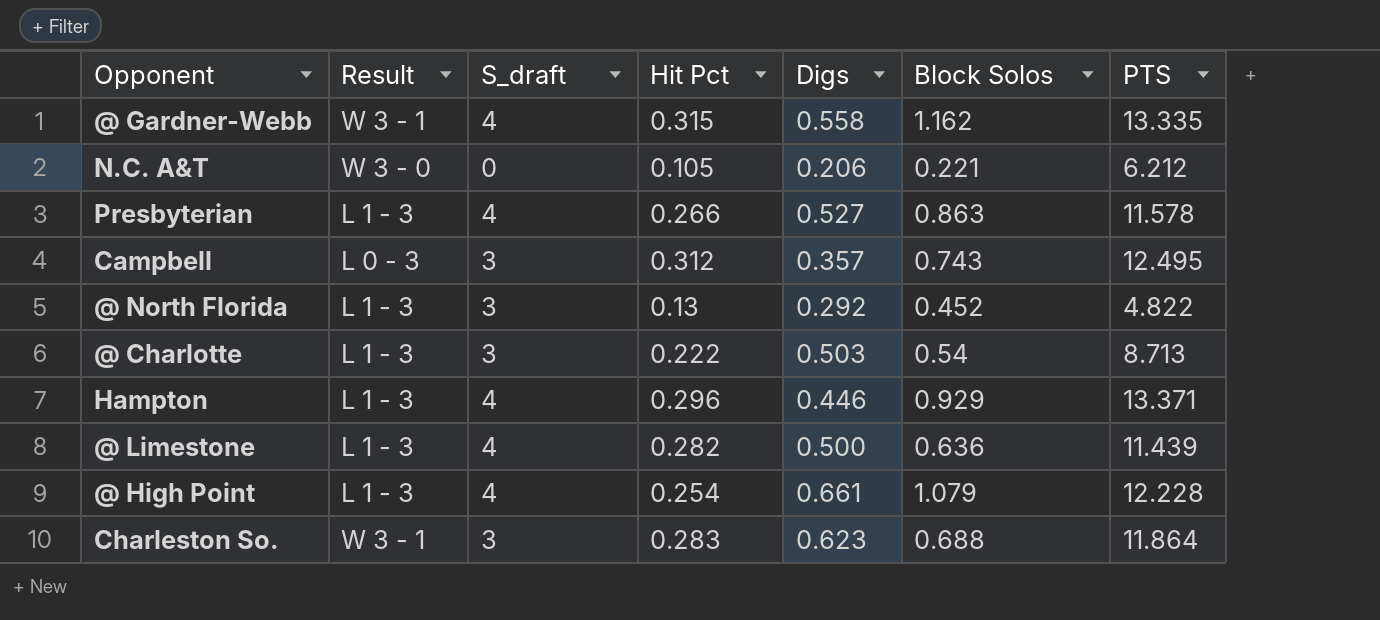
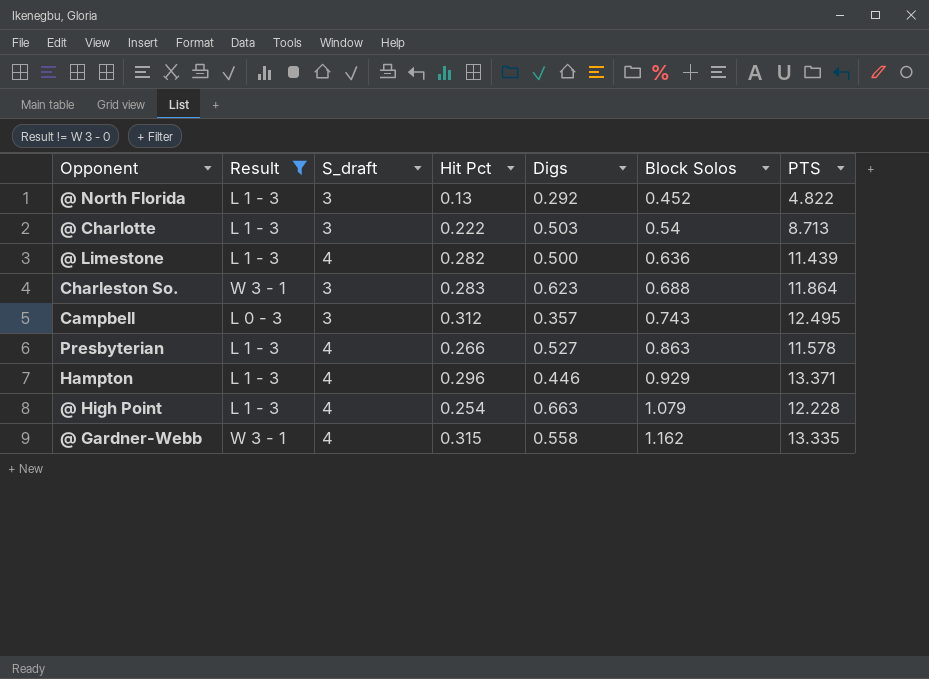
filter: none -> Result != W 3 - 0
row order: none -> Block Solos ascending
@ High Point | Digs: 0.661 -> 0.663

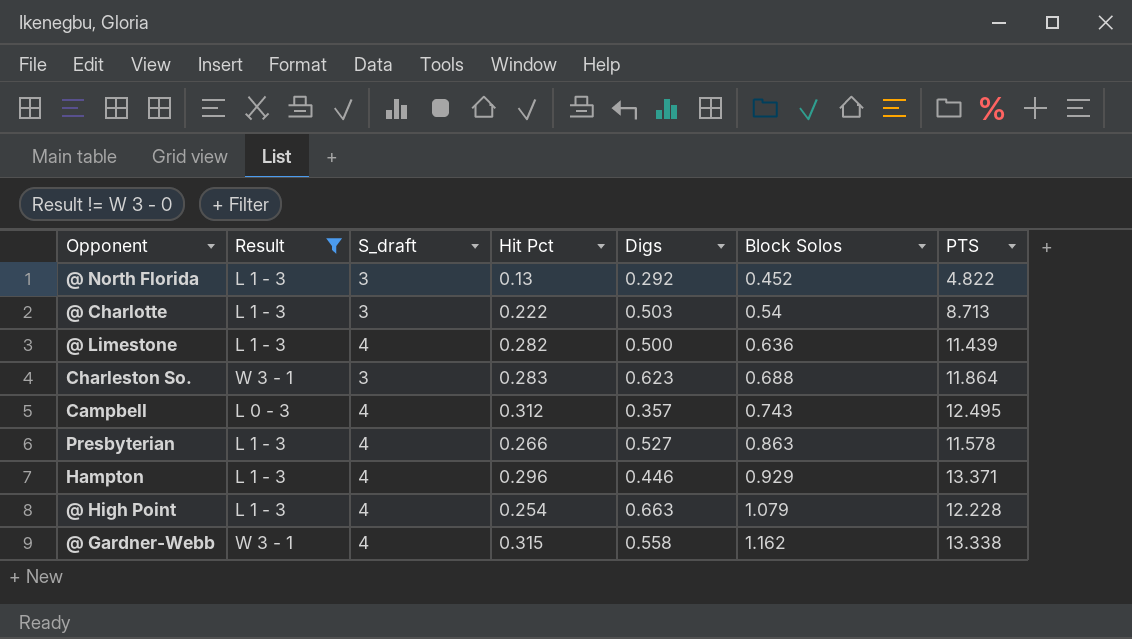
Campbell | S_draft: 3 -> 4
@ Gardner-Webb | PTS: 13.335 -> 13.338

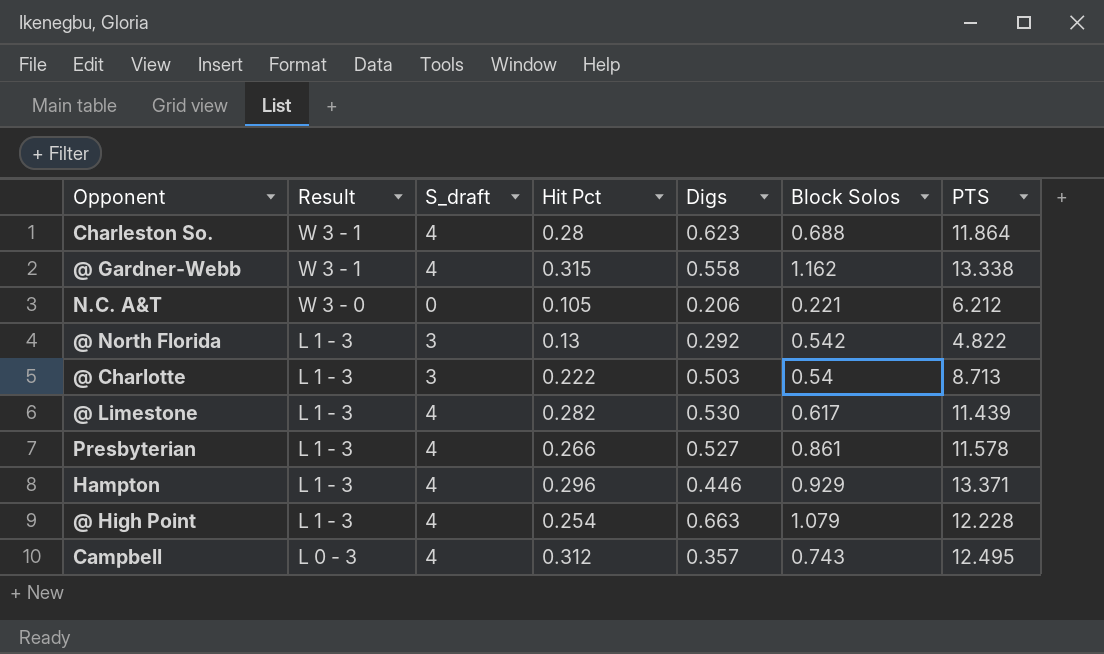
filter: Result != W 3 - 0 -> none
row order: Block Solos ascending -> Result descending
Charleston So. | S_draft: 3 -> 4
Charleston So. | Hit Pct: 0.283 -> 0.28
@ North Florida | Block Solos: 0.452 -> 0.542
@ Limestone | Digs: 0.500 -> 0.530
@ Limestone | Block Solos: 0.636 -> 0.617
Presbyterian | Block Solos: 0.863 -> 0.861

